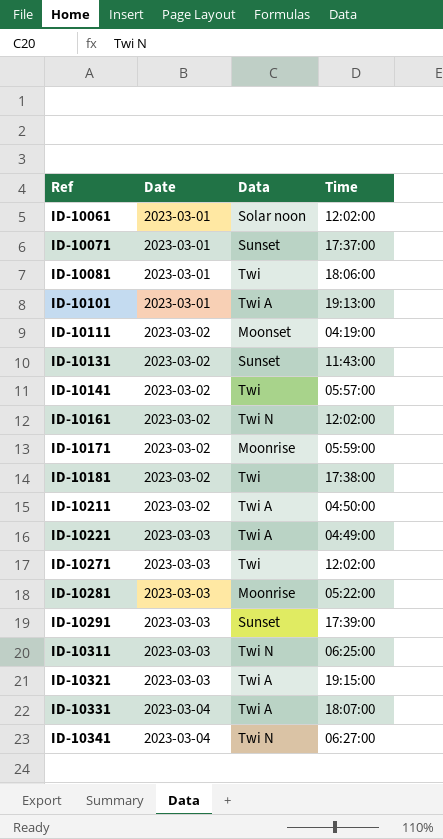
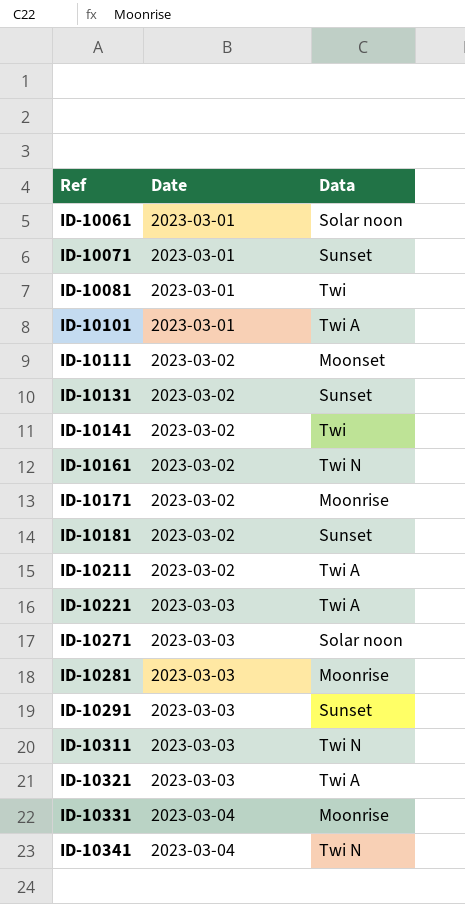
column Time | position: 4 -> none
ID-10181 | Data: Twi -> Sunset
ID-10271 | Data: Twi -> Solar noon
ID-10331 | Data: Twi A -> Moonrise

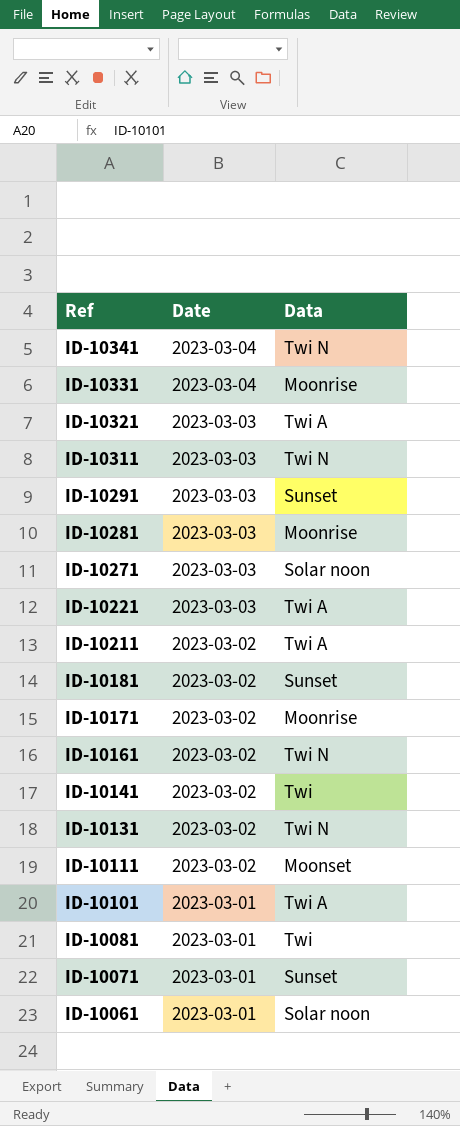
row order: Ref ascending -> Ref descending
ID-10131 | Data: Sunset -> Twi N

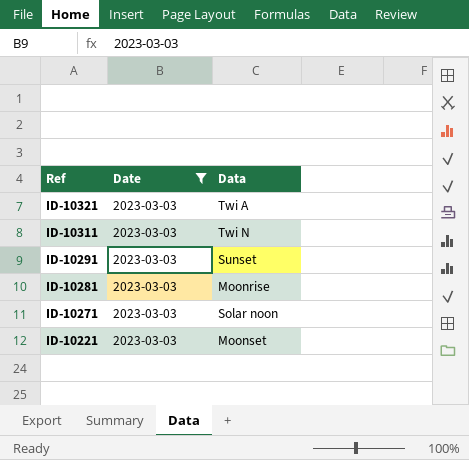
filter: none -> Date = 2023-03-03
ID-10221 | Data: Twi A -> Moonset

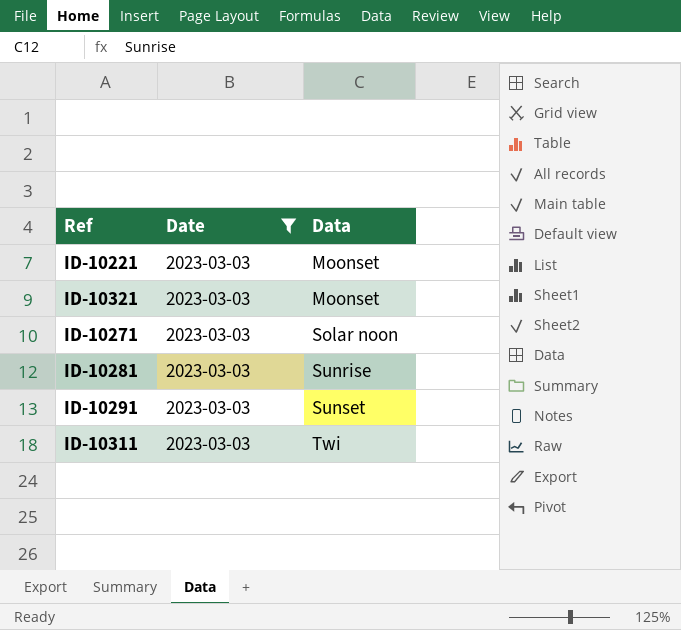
row order: Ref descending -> Data ascending
ID-10321 | Data: Twi A -> Moonset
ID-10281 | Data: Moonrise -> Sunrise
ID-10311 | Data: Twi N -> Twi

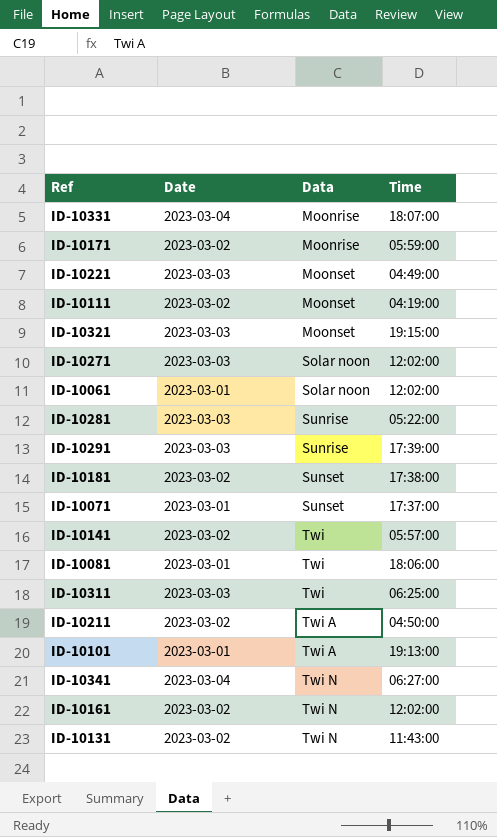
filter: Date = 2023-03-03 -> none
column Time | position: none -> 4
ID-10291 | Data: Sunset -> Sunrise

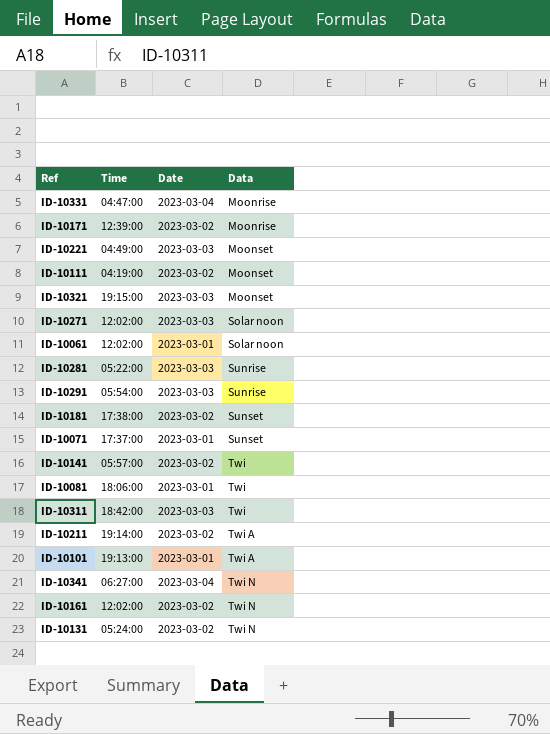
column Time | position: 4 -> 2
ID-10331 | Time: 18:07:00 -> 04:47:00
ID-10171 | Time: 05:59:00 -> 12:39:00
ID-10291 | Time: 17:39:00 -> 05:54:00
ID-10311 | Time: 06:25:00 -> 18:42:00
ID-10211 | Time: 04:50:00 -> 19:14:00
ID-10131 | Time: 11:43:00 -> 05:24:00

